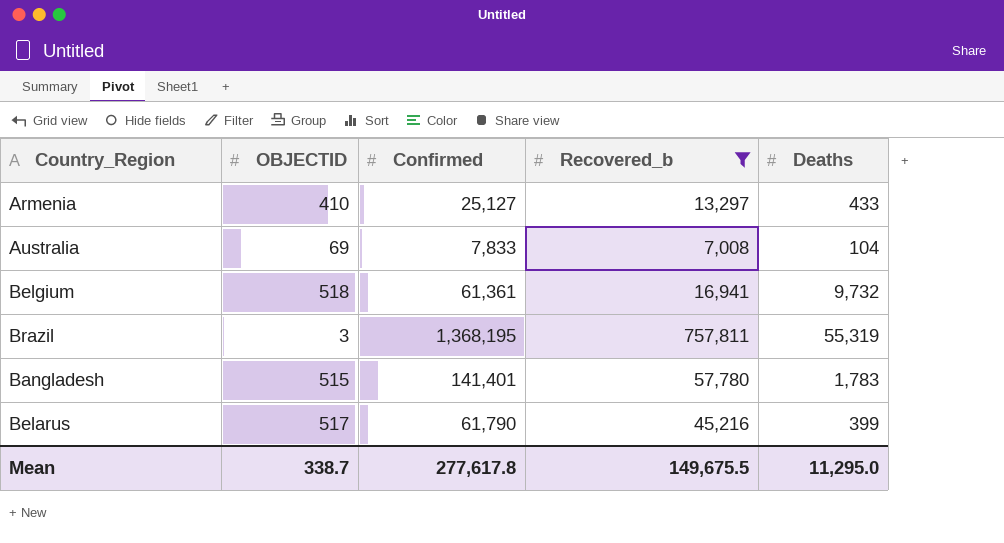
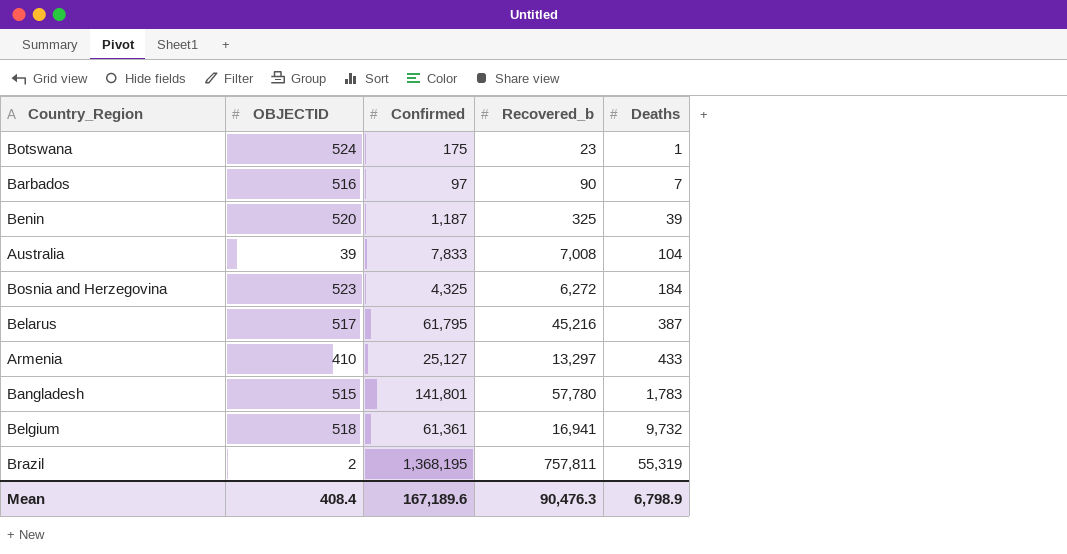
filter: Recovered_b >= 7,008 -> none
row order: none -> Deaths ascending
Australia | OBJECTID: 69 -> 39
Belarus | Confirmed: 61,790 -> 61,795
Belarus | Deaths: 399 -> 387
Bangladesh | Confirmed: 141,401 -> 141,801
Brazil | OBJECTID: 3 -> 2
Mean | OBJECTID: 338.7 -> 408.4
Mean | Confirmed: 277,617.8 -> 167,189.6
Mean | Recovered_b: 149,675.5 -> 90,476.3
Mean | Deaths: 11,295.0 -> 6,798.9

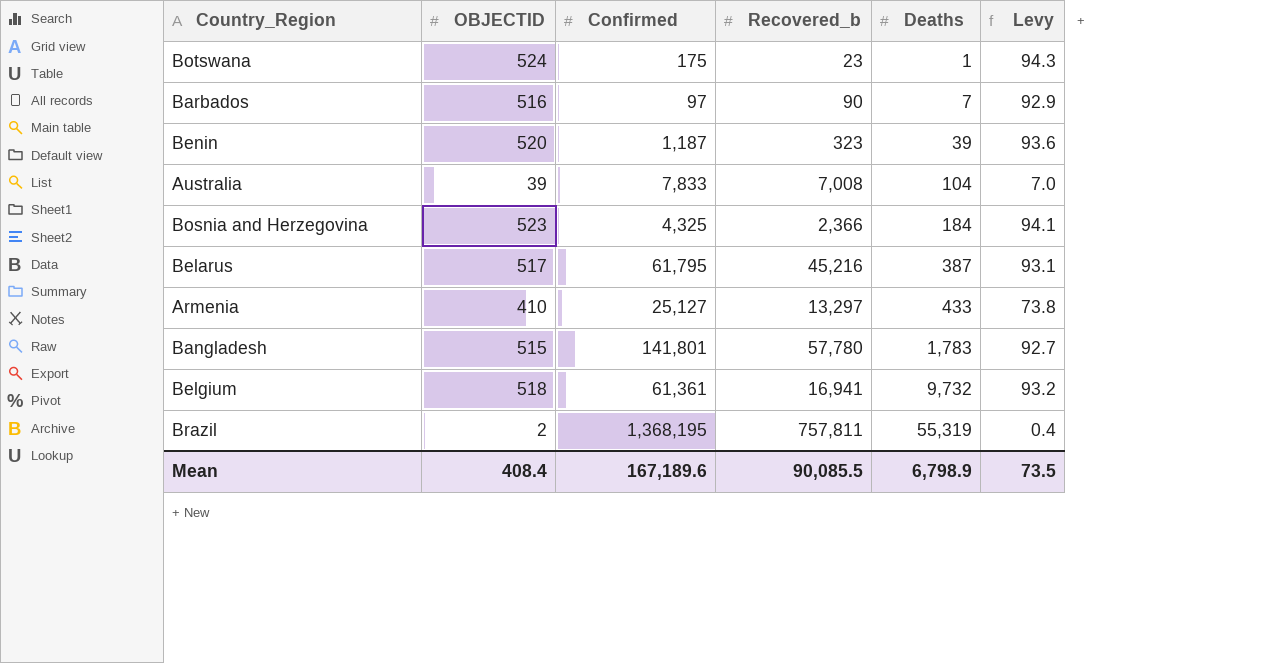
column Levy | formula: none -> [OBJECTID] * 0.18
Benin | Recovered_b: 325 -> 323
Bosnia and Herzegovina | Recovered_b: 6,272 -> 2,366
Mean | Recovered_b: 90,476.3 -> 90,085.5

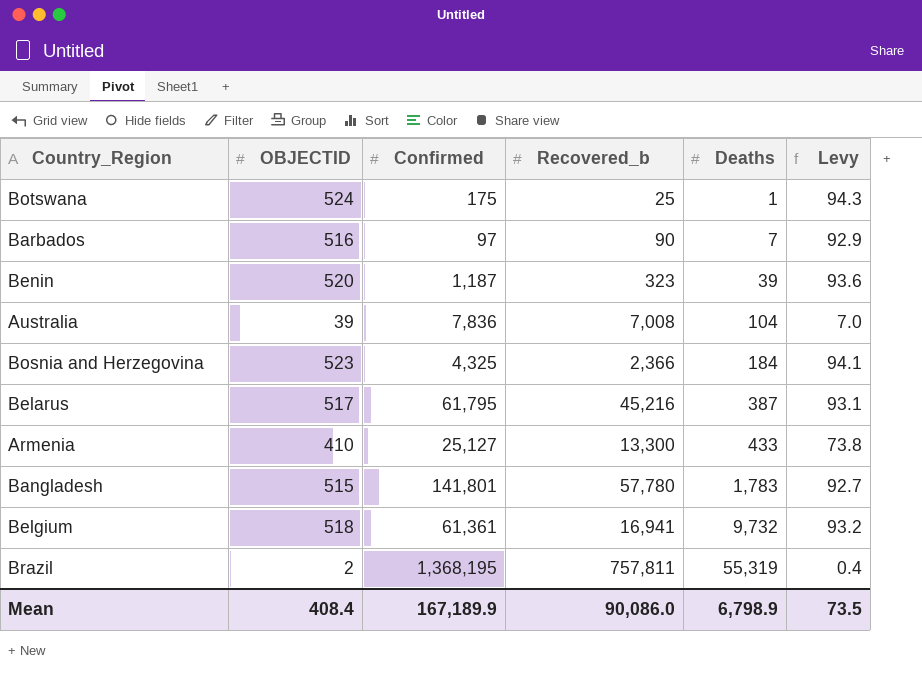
Botswana | Recovered_b: 23 -> 25
Australia | Confirmed: 7,833 -> 7,836
Armenia | Recovered_b: 13,297 -> 13,300
Mean | Confirmed: 167,189.6 -> 167,189.9
Mean | Recovered_b: 90,085.5 -> 90,086.0

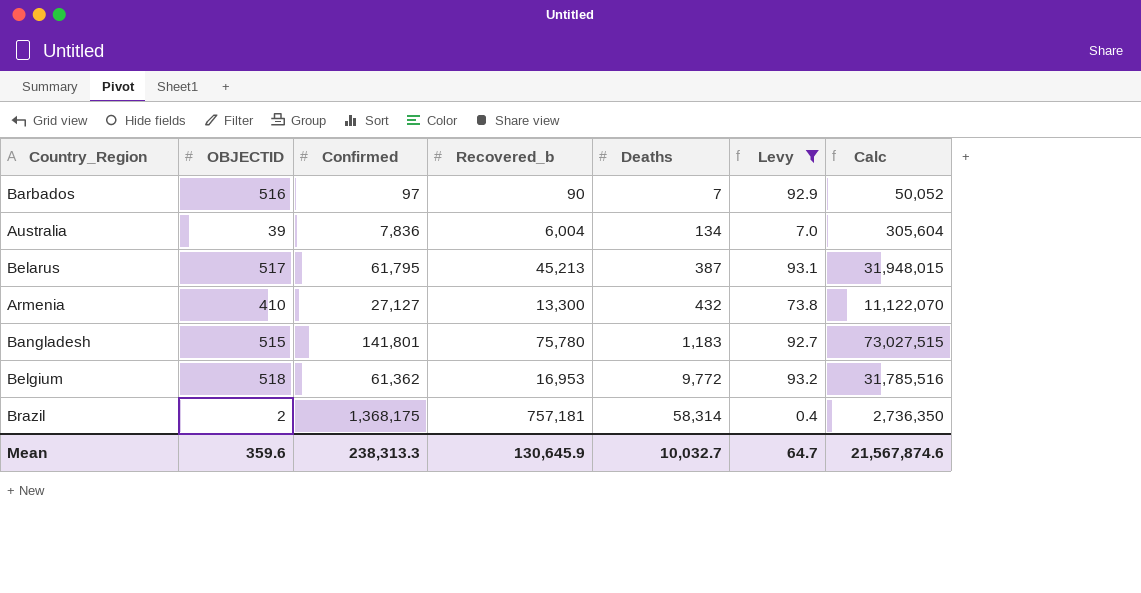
filter: none -> Levy <= 93.2
column Calc | formula: none -> [OBJECTID] * [Confirmed]
Australia | Recovered_b: 7,008 -> 6,004
Australia | Deaths: 104 -> 134
Belarus | Recovered_b: 45,216 -> 45,213
Armenia | Confirmed: 25,127 -> 27,127
Armenia | Deaths: 433 -> 432
Bangladesh | Recovered_b: 57,780 -> 75,780
Bangladesh | Deaths: 1,783 -> 1,183
Belgium | Confirmed: 61,361 -> 61,362
Belgium | Recovered_b: 16,941 -> 16,953
Belgium | Deaths: 9,732 -> 9,772
Brazil | Confirmed: 1,368,195 -> 1,368,175
Brazil | Recovered_b: 757,811 -> 757,181
Brazil | Deaths: 55,319 -> 58,314
Mean | OBJECTID: 408.4 -> 359.6
Mean | Confirmed: 167,189.9 -> 238,313.3
Mean | Recovered_b: 90,086.0 -> 130,645.9
Mean | Deaths: 6,798.9 -> 10,032.7
Mean | Levy: 73.5 -> 64.7

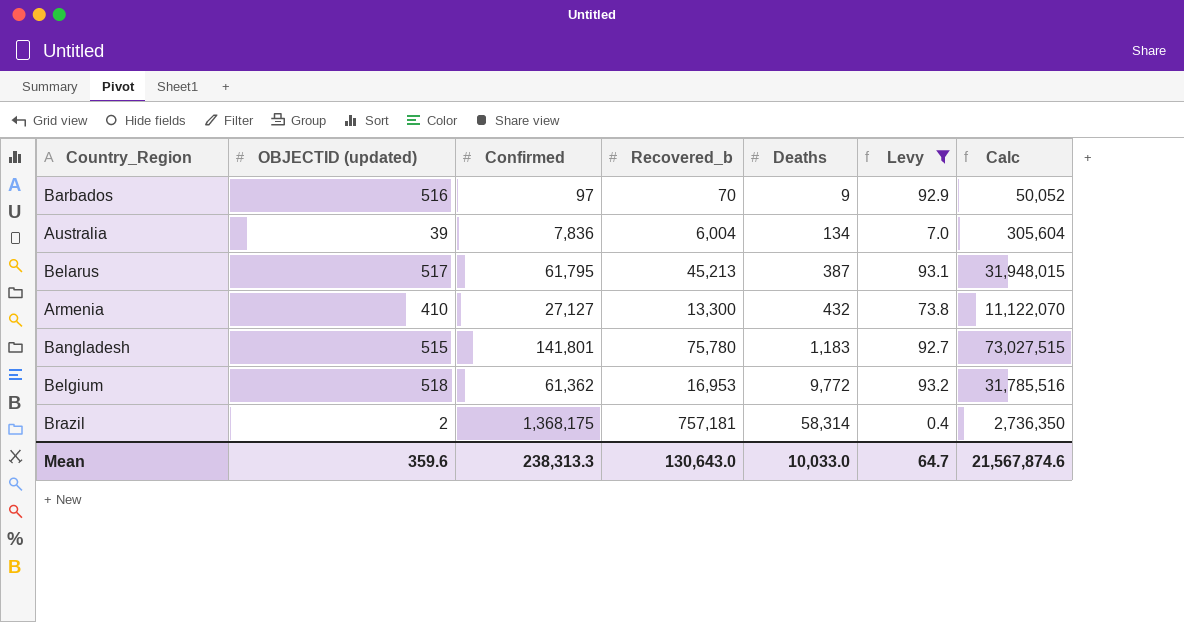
column name: OBJECTID -> OBJECTID (updated)
Barbados | Recovered_b: 90 -> 70
Barbados | Deaths: 7 -> 9
Mean | Recovered_b: 130,645.9 -> 130,643.0
Mean | Deaths: 10,032.7 -> 10,033.0

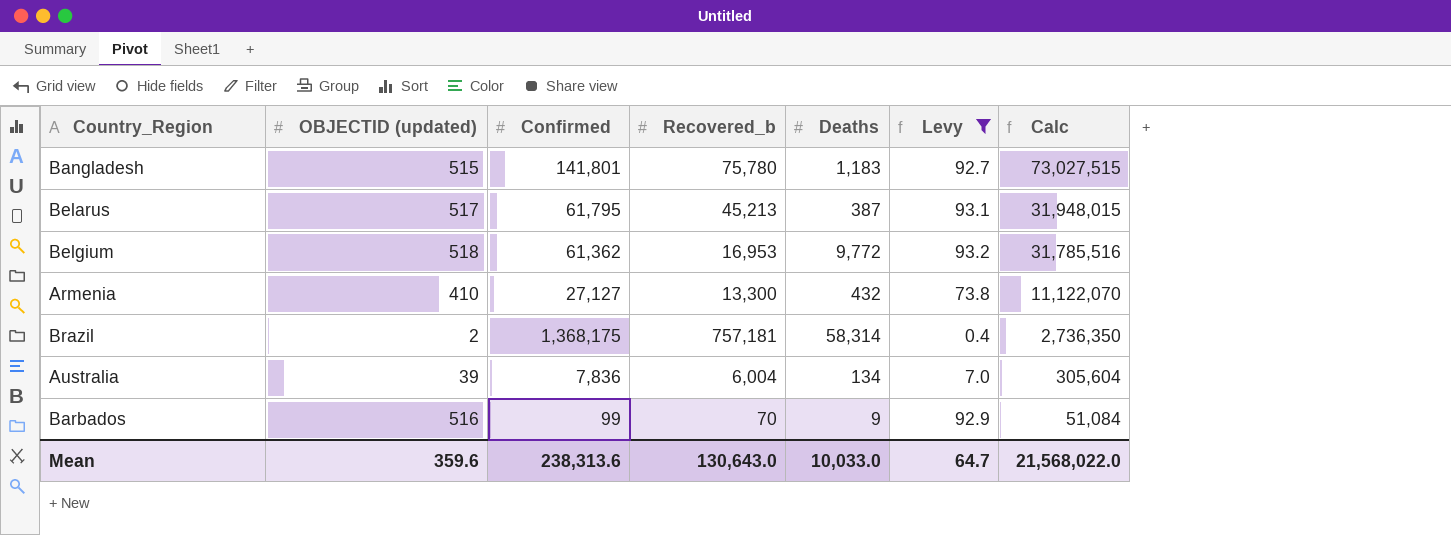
row order: Deaths ascending -> Calc descending
Barbados | Confirmed: 97 -> 99
Barbados | Calc: 50,052 -> 51,084
Mean | Confirmed: 238,313.3 -> 238,313.6
Mean | Calc: 21,567,874.6 -> 21,568,022.0

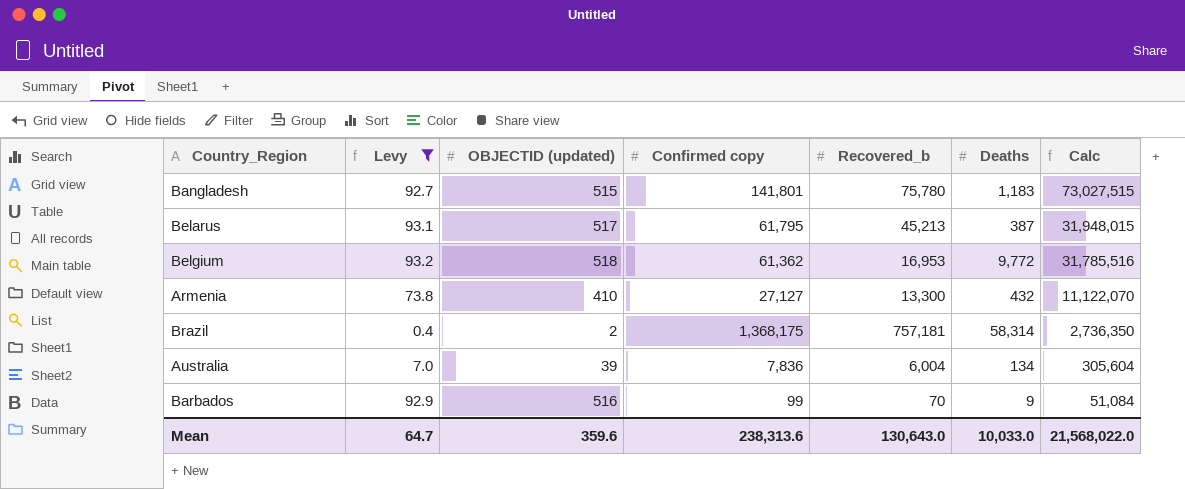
column Levy | position: 6 -> 2
column name: Confirmed -> Confirmed copy

